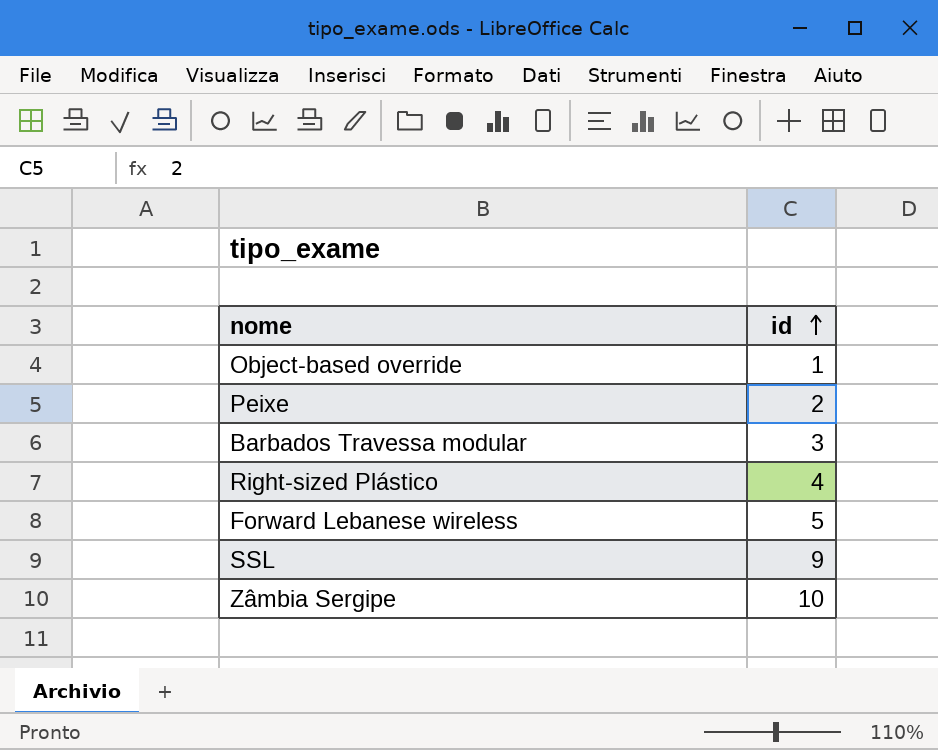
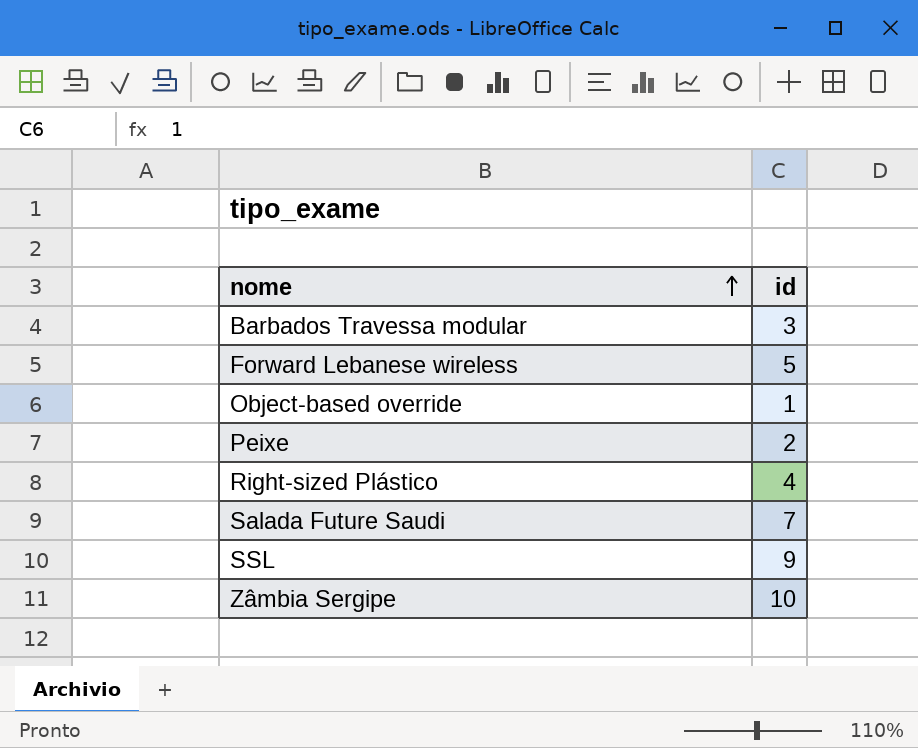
row order: id ascending -> nome ascending
row Salada Future Saudi: none -> 7

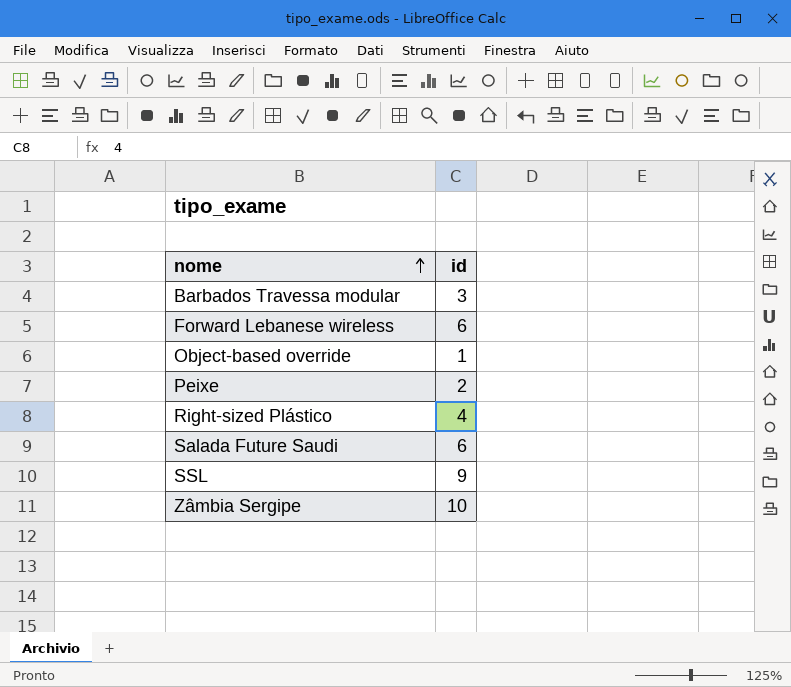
Forward Lebanese wireless | id: 5 -> 6
Salada Future Saudi | id: 7 -> 6

